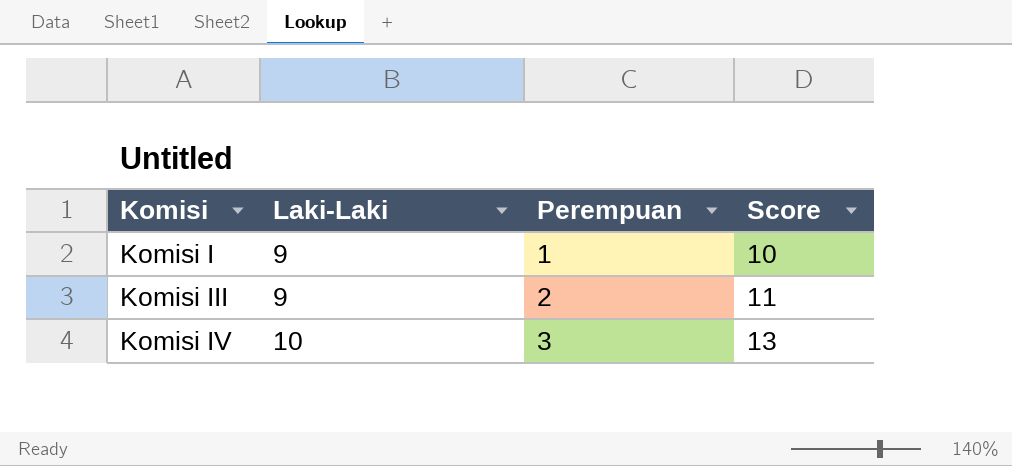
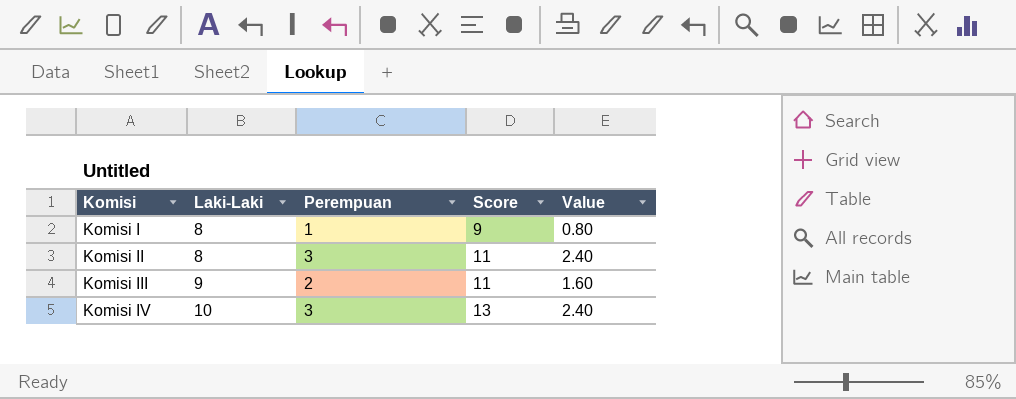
column Value | formula: none -> [Perempuan] * 0.8
Komisi I | Laki-Laki: 9 -> 8
Komisi I | Score: 10 -> 9
row Komisi II: none -> 8 | 3 | 11 | 2.40

